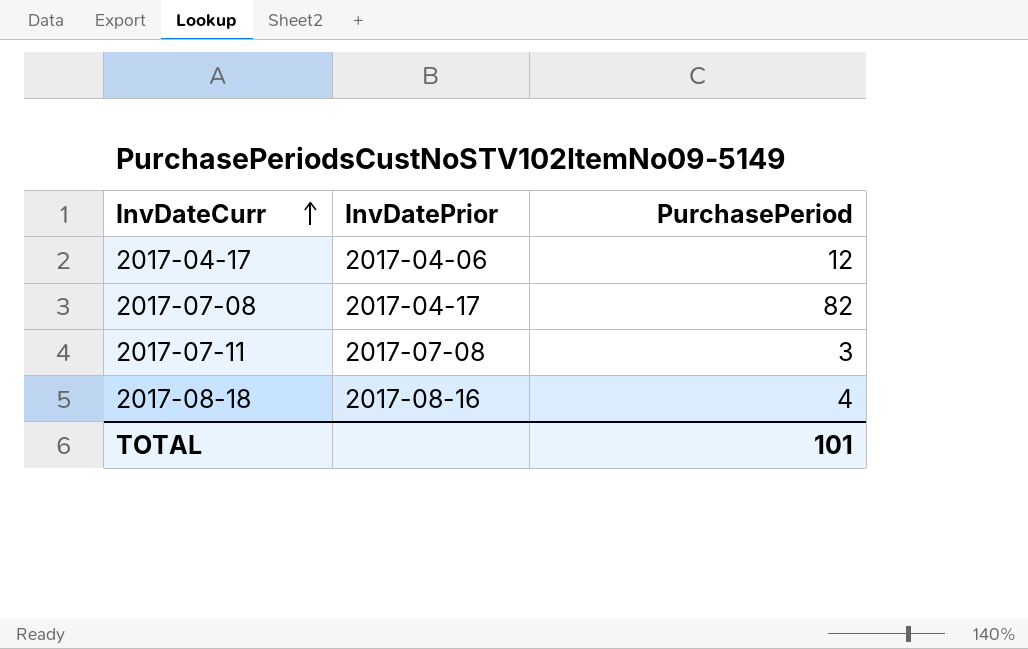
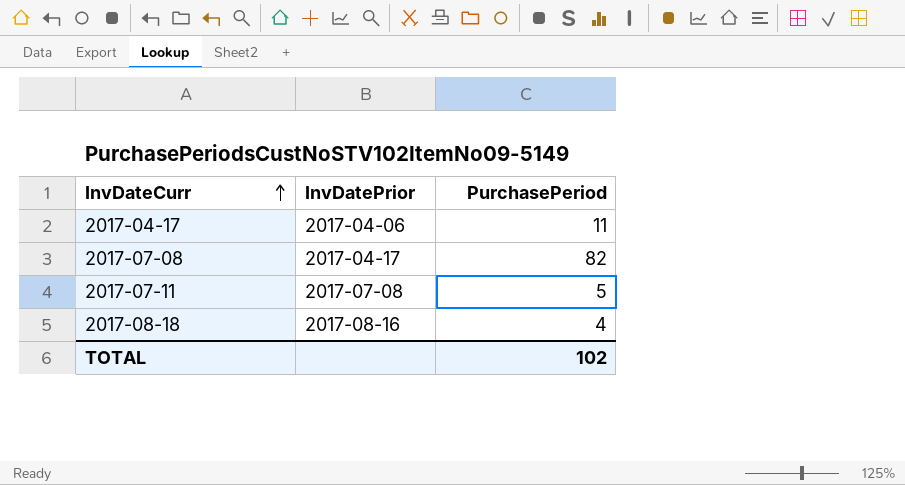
2017-04-17 | PurchasePeriod: 12 -> 11
2017-07-11 | PurchasePeriod: 3 -> 5
TOTAL | PurchasePeriod: 101 -> 102

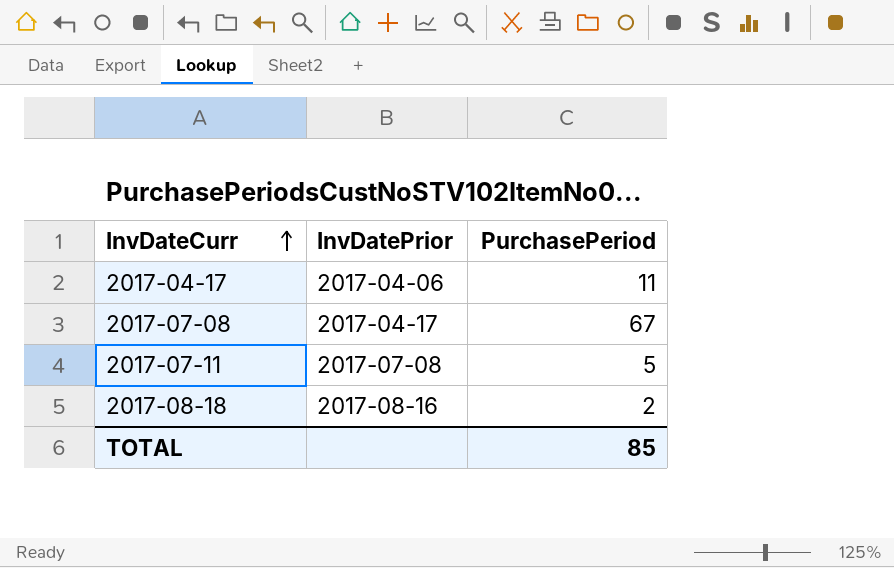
2017-07-08 | PurchasePeriod: 82 -> 67
2017-08-18 | PurchasePeriod: 4 -> 2
TOTAL | PurchasePeriod: 102 -> 85

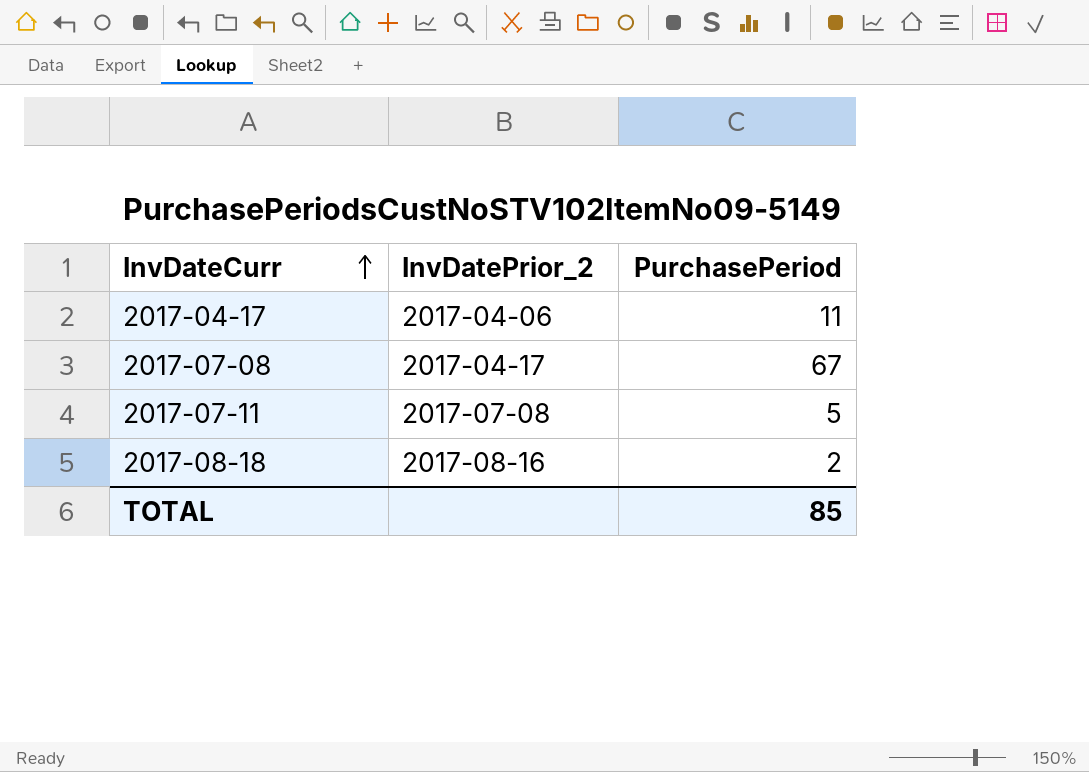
column name: InvDatePrior -> InvDatePrior_2

